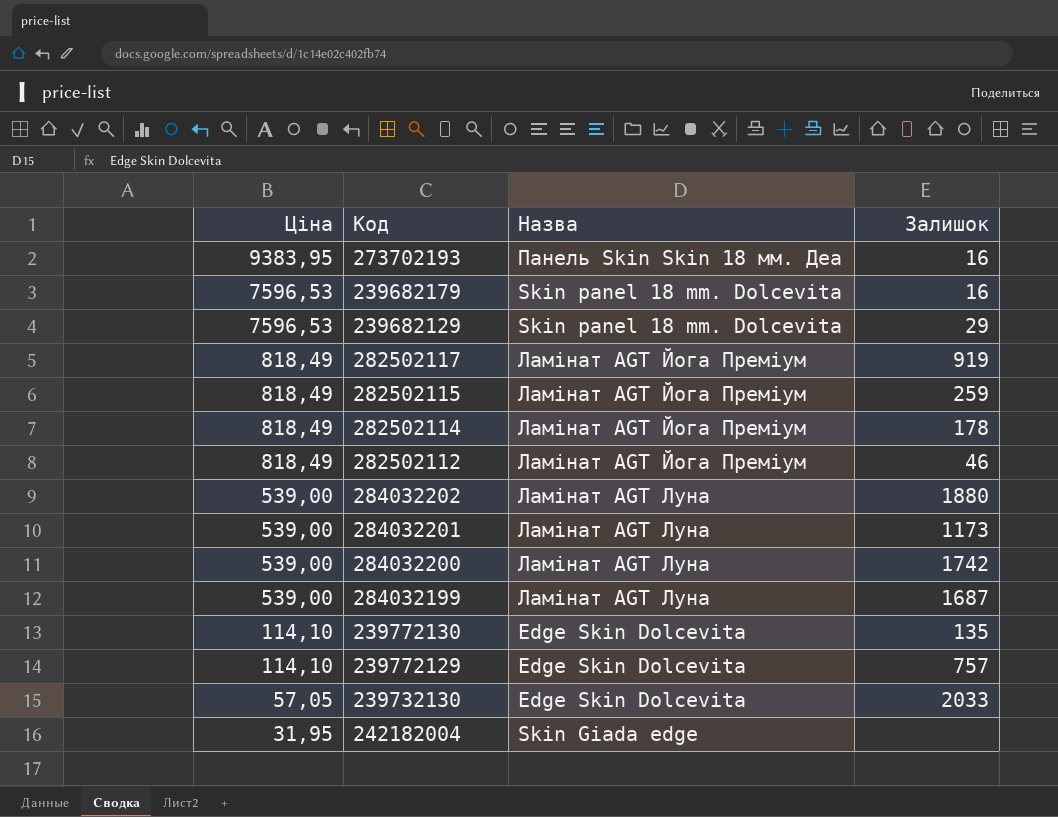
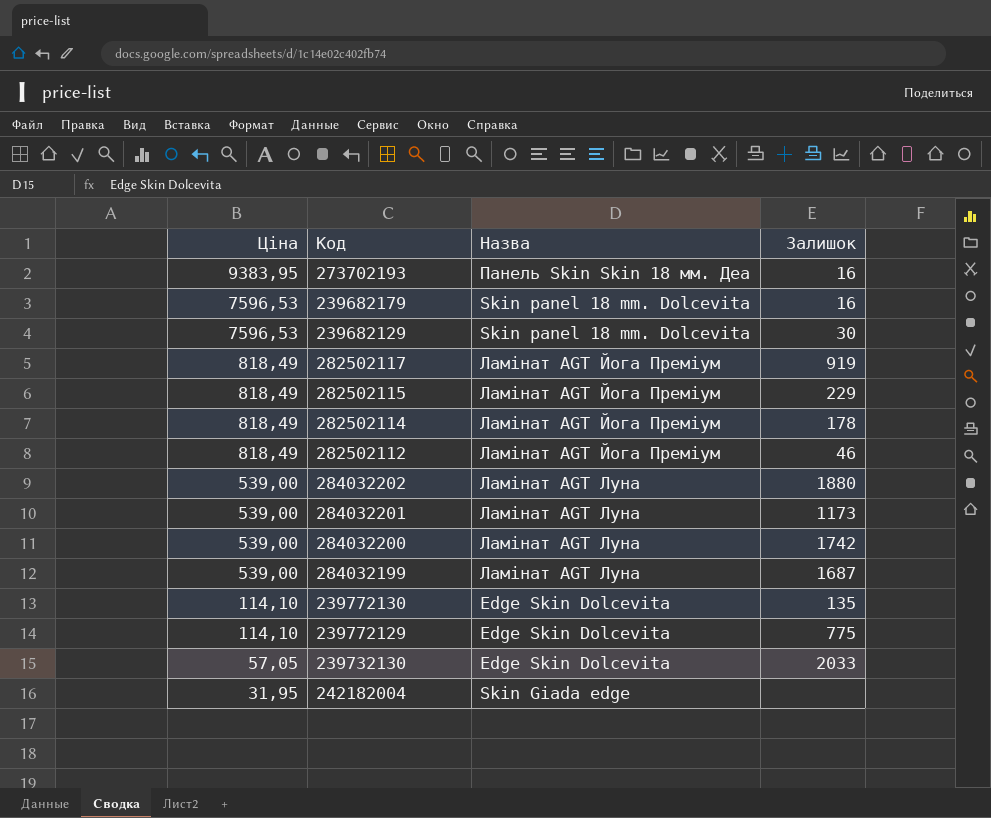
239682129 | Залишок: 29 -> 30
282502115 | Залишок: 259 -> 229
239772129 | Залишок: 757 -> 775

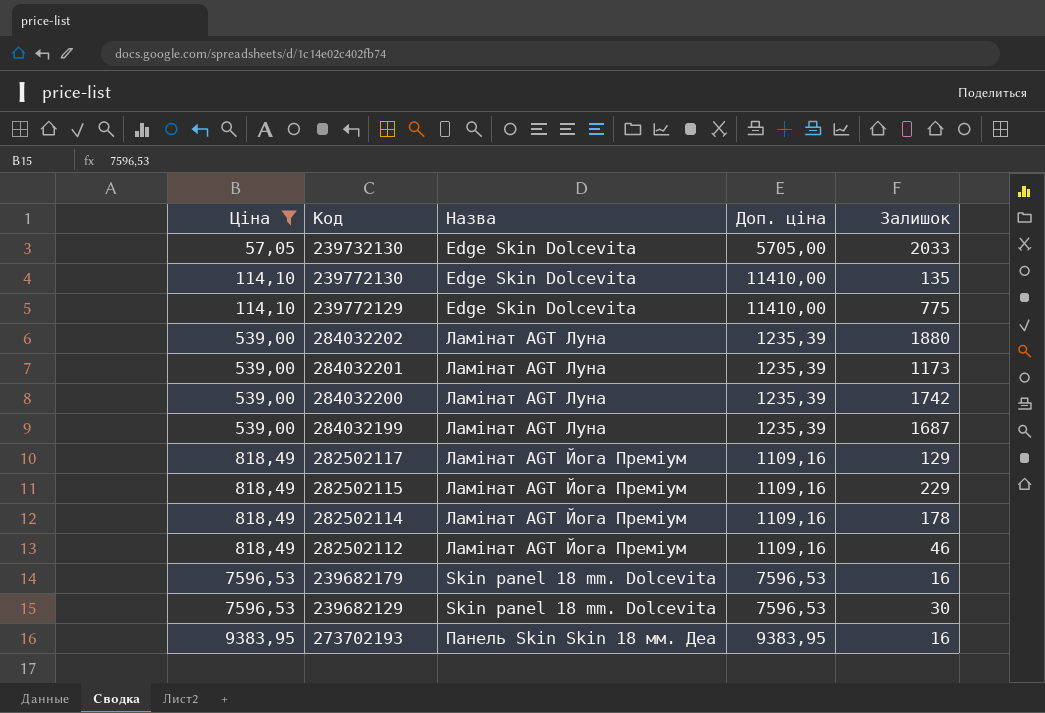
filter: none -> Ціна != 31,95
row order: Ціна descending -> Ціна ascending
column Доп. ціна | position: none -> 4
282502117 | Залишок: 919 -> 129

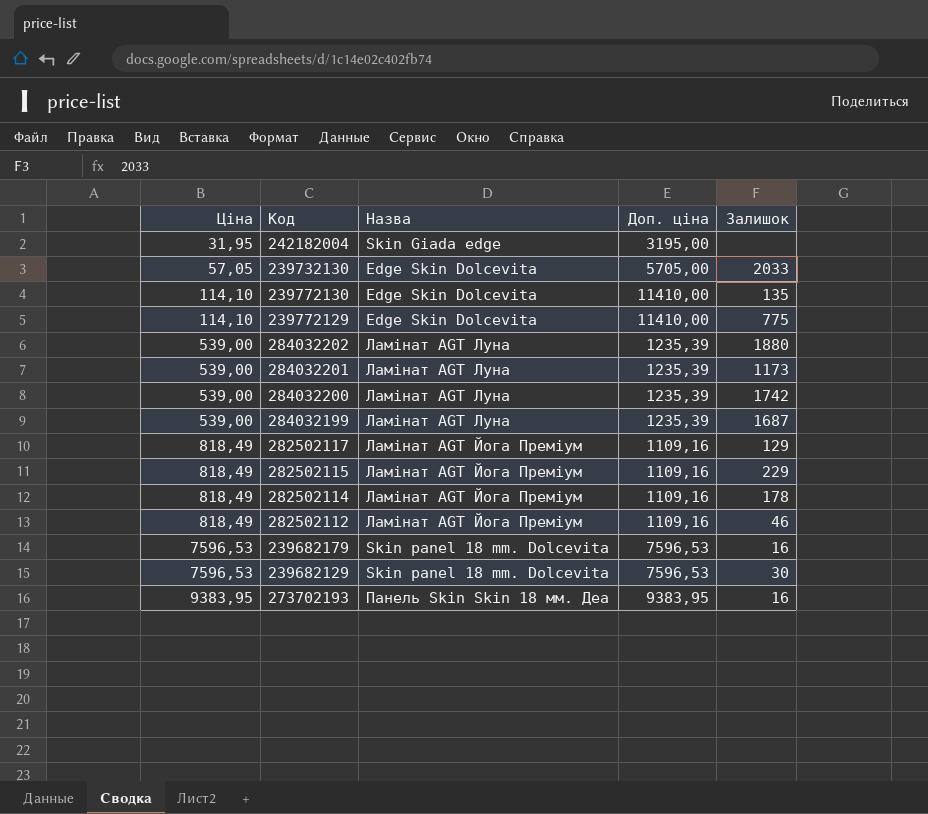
filter: Ціна != 31,95 -> none

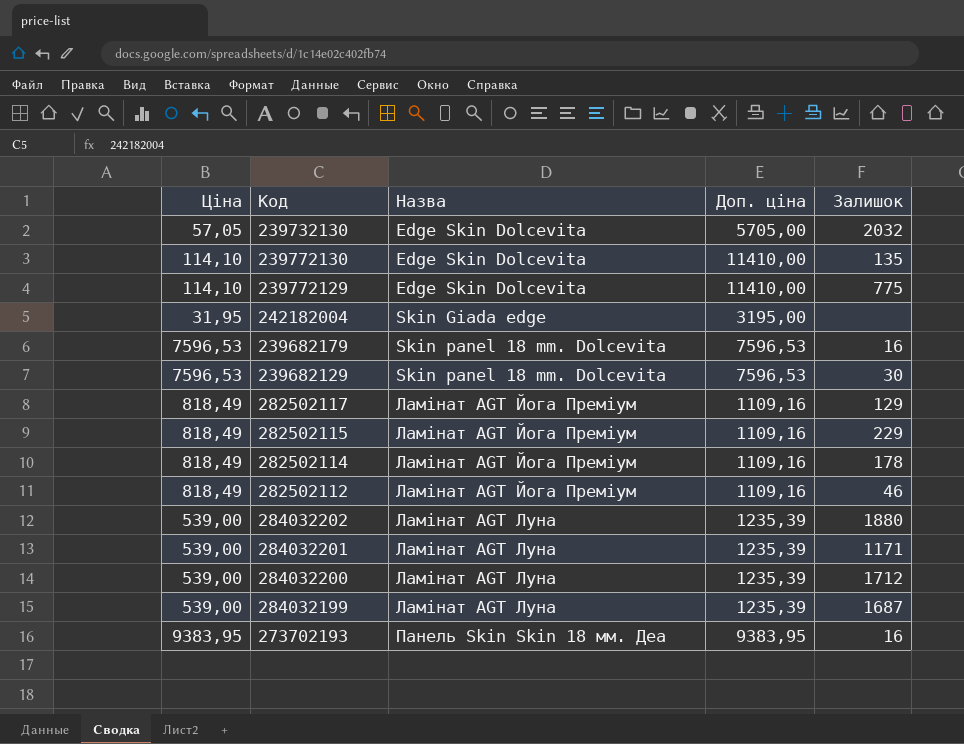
row order: Ціна ascending -> Назва ascending
239732130 | Залишок: 2033 -> 2032
284032201 | Залишок: 1173 -> 1171
284032200 | Залишок: 1742 -> 1712

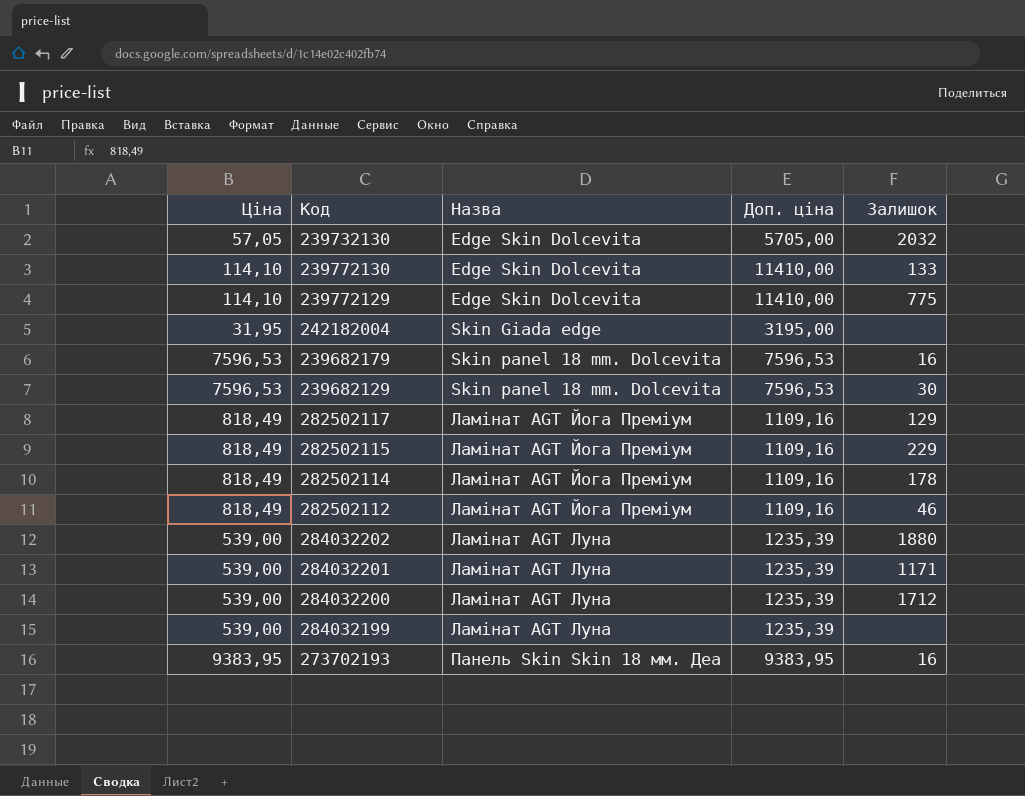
239772130 | Залишок: 135 -> 133
284032199 | Залишок: 1687 -> none

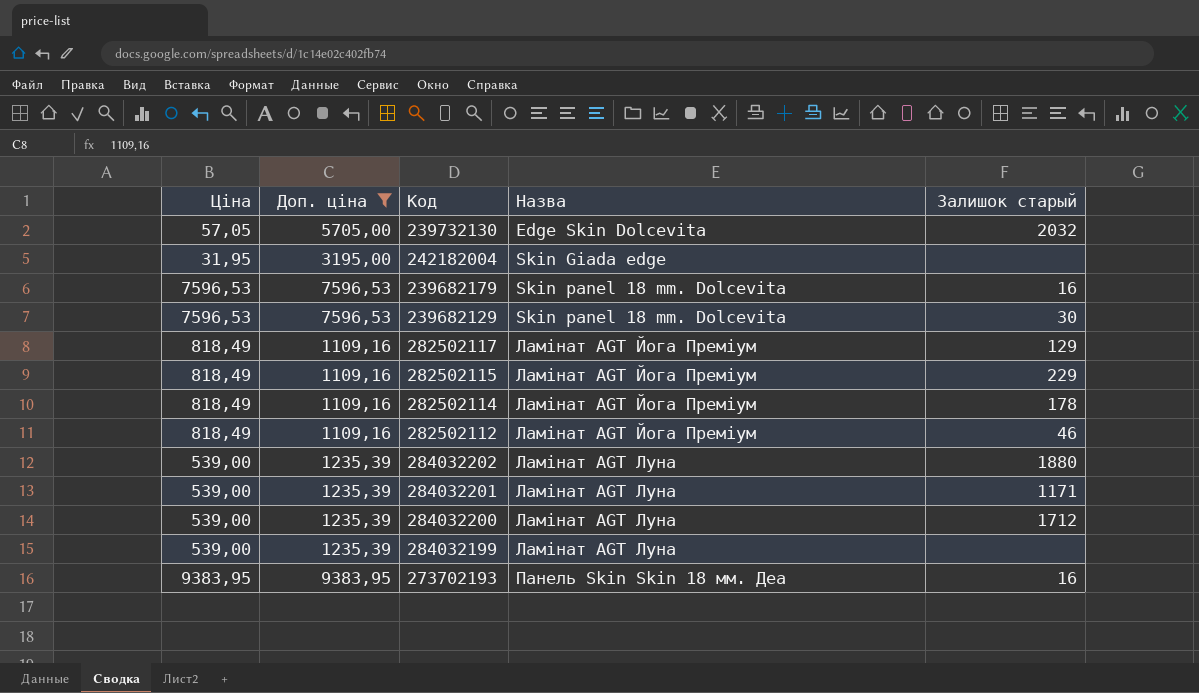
filter: none -> Доп. ціна != 11410,00
column Доп. ціна | position: 4 -> 2
column name: Залишок -> Залишок старый

